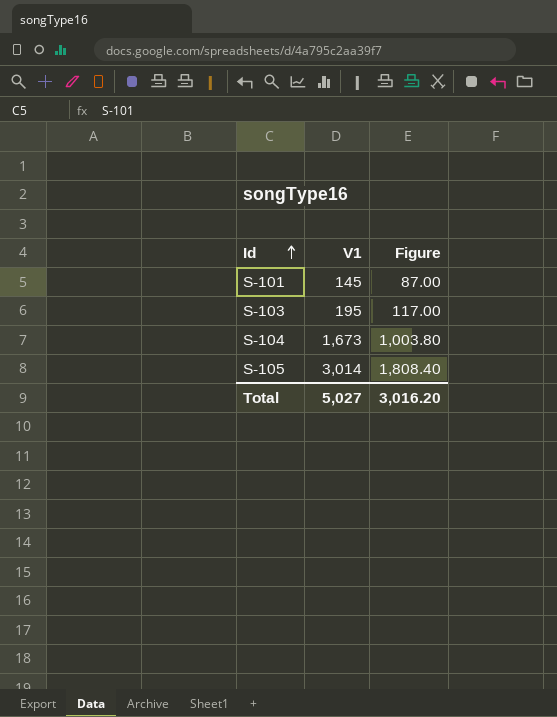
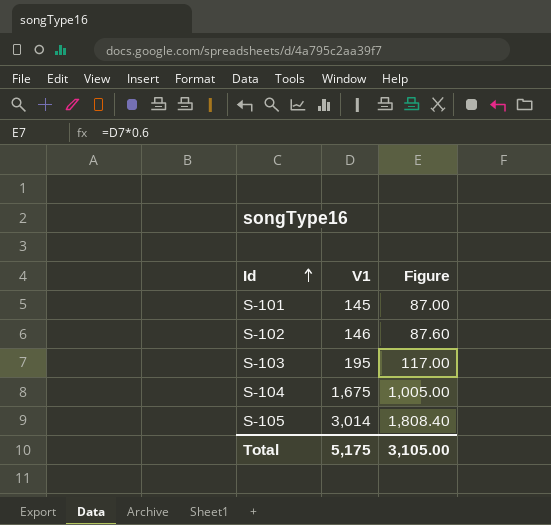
row S-102: none -> 146 | 87.60
S-104 | V1: 1,673 -> 1,675
S-104 | Figure: 1,003.80 -> 1,005.00
Total | V1: 5,027 -> 5,175
Total | Figure: 3,016.20 -> 3,105.00

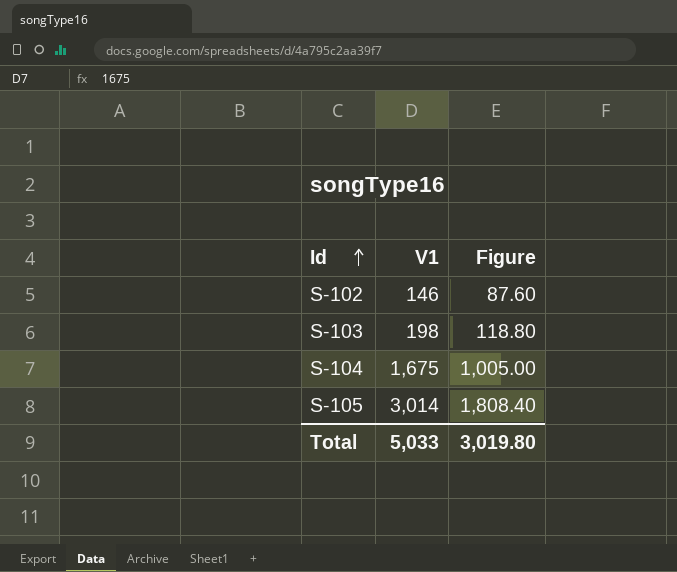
row S-101: 145 | 87.00 -> none
S-103 | V1: 195 -> 198
S-103 | Figure: 117.00 -> 118.80
Total | V1: 5,175 -> 5,033
Total | Figure: 3,105.00 -> 3,019.80

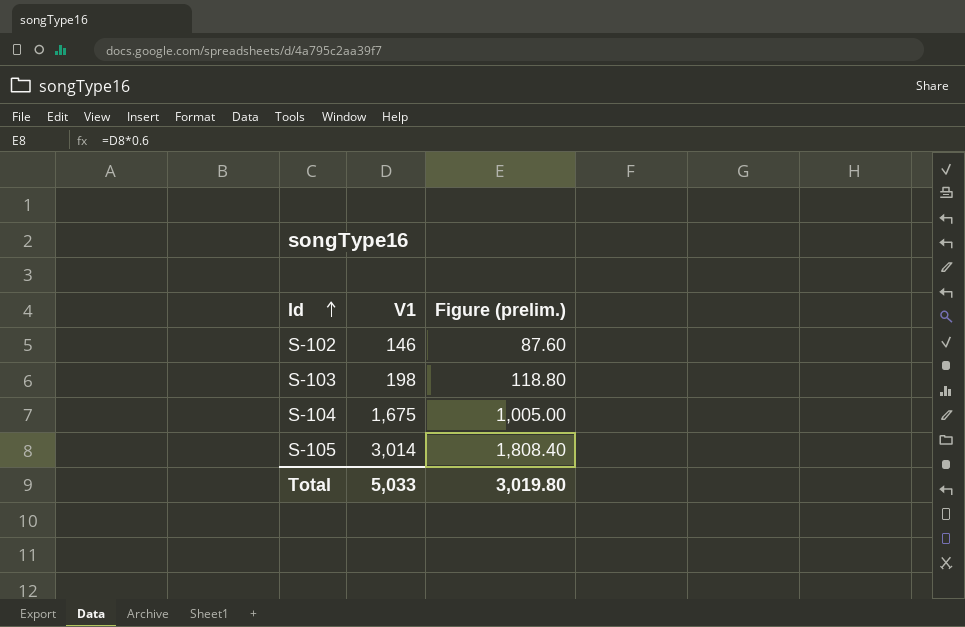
column name: Figure -> Figure (prelim.)

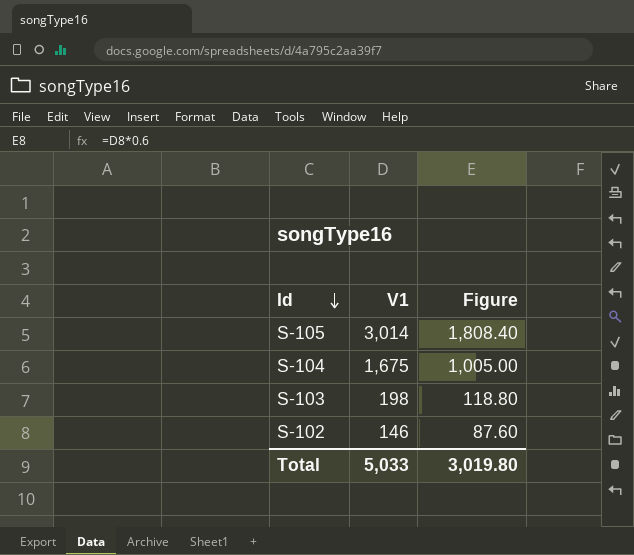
row order: Id ascending -> Id descending
column name: Figure (prelim.) -> Figure

